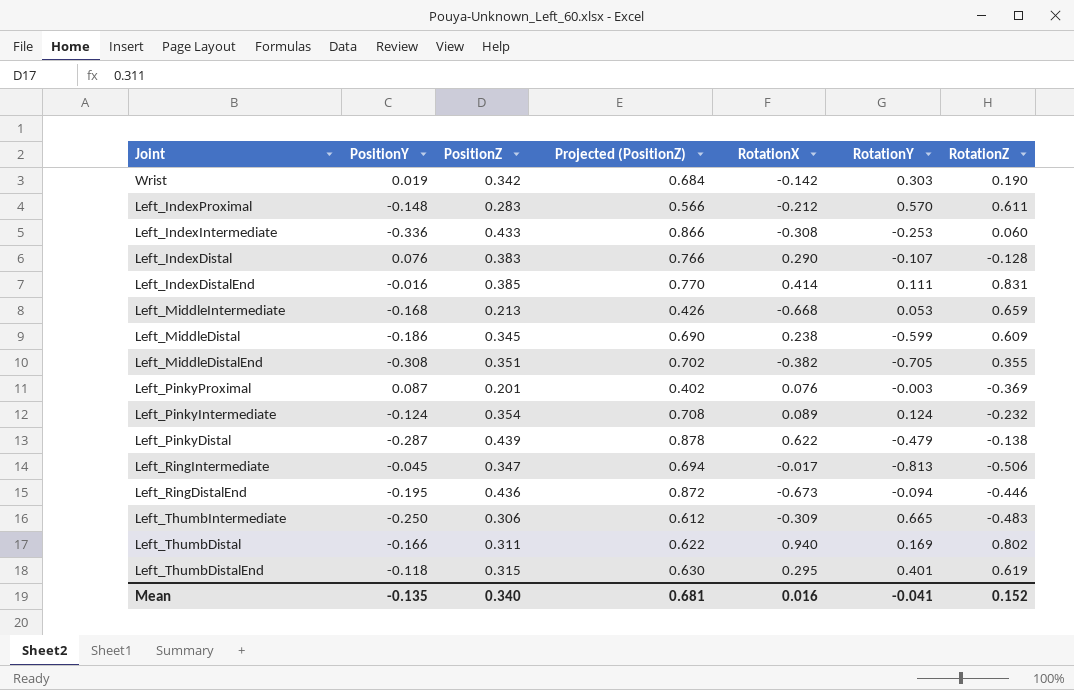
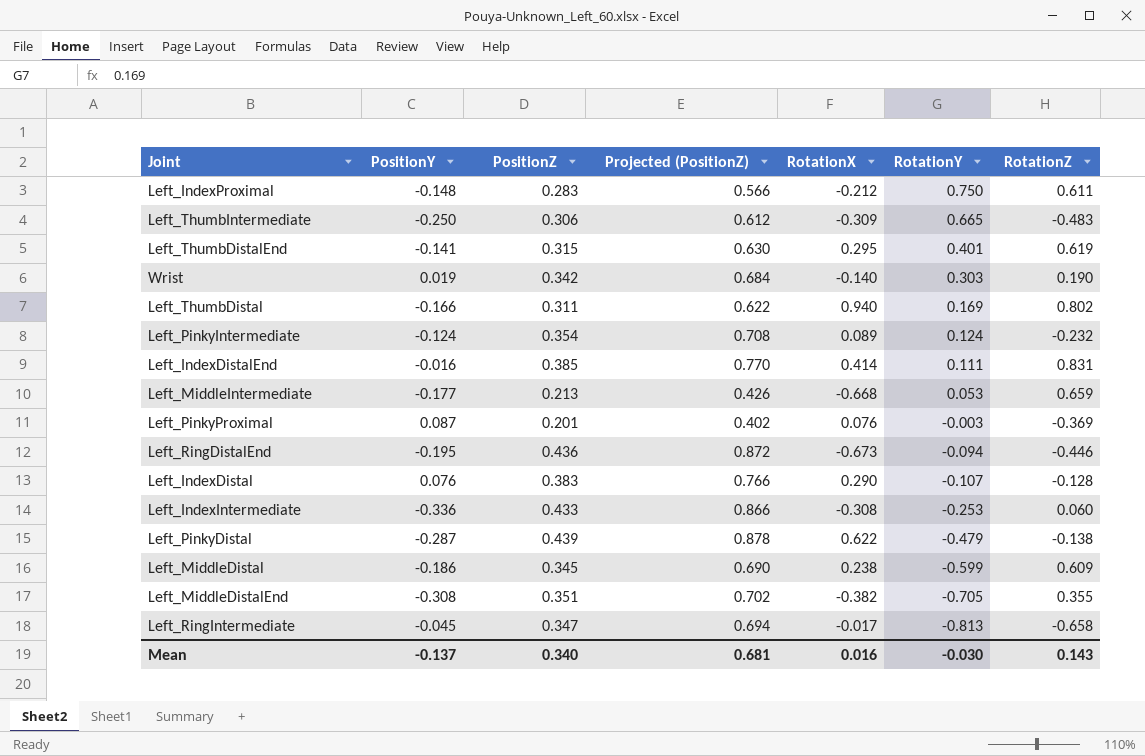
row order: none -> RotationY descending
Left_IndexProximal | RotationY: 0.570 -> 0.750
Left_ThumbDistalEnd | PositionY: -0.118 -> -0.141
Wrist | RotationX: -0.142 -> -0.140
Left_MiddleIntermediate | PositionY: -0.168 -> -0.177
Left_RingIntermediate | RotationZ: -0.506 -> -0.658
Mean | PositionY: -0.135 -> -0.137
Mean | RotationY: -0.041 -> -0.030
Mean | RotationZ: 0.152 -> 0.143

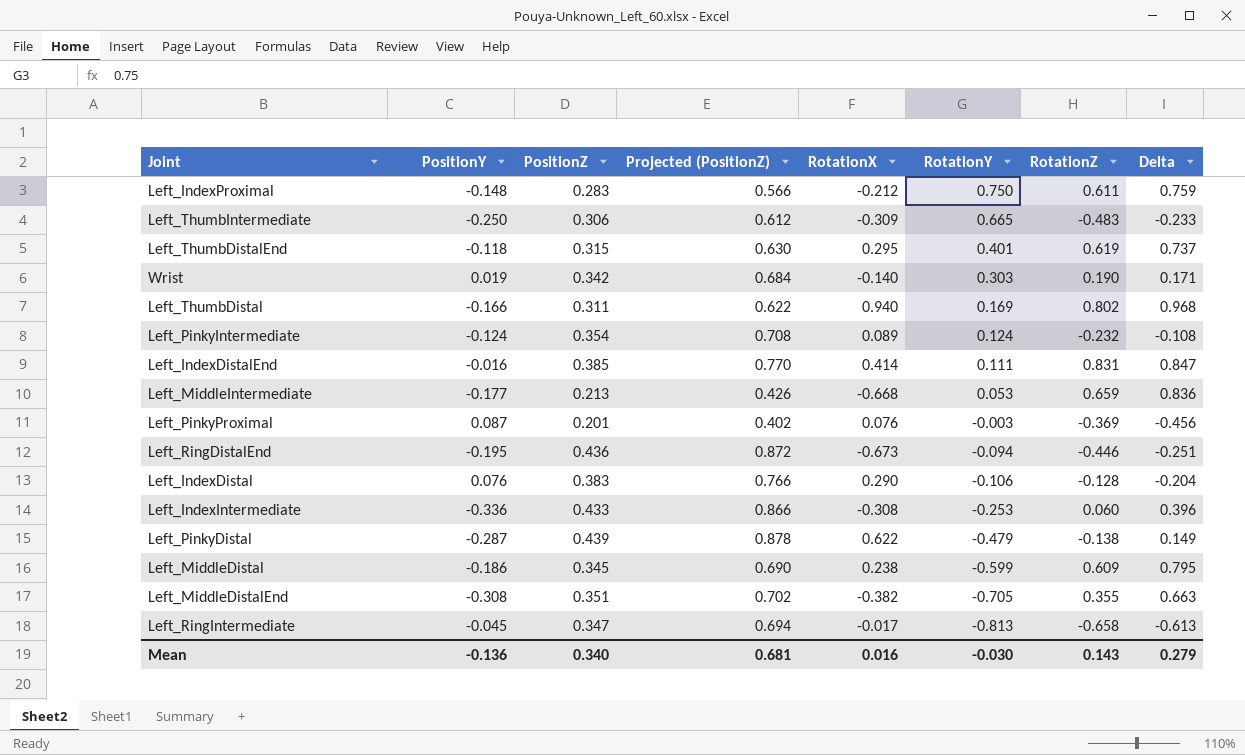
column Delta | formula: none -> [RotationZ] - [PositionY]
Left_ThumbDistalEnd | PositionY: -0.141 -> -0.118
Left_IndexDistal | RotationY: -0.107 -> -0.106
Mean | PositionY: -0.137 -> -0.136

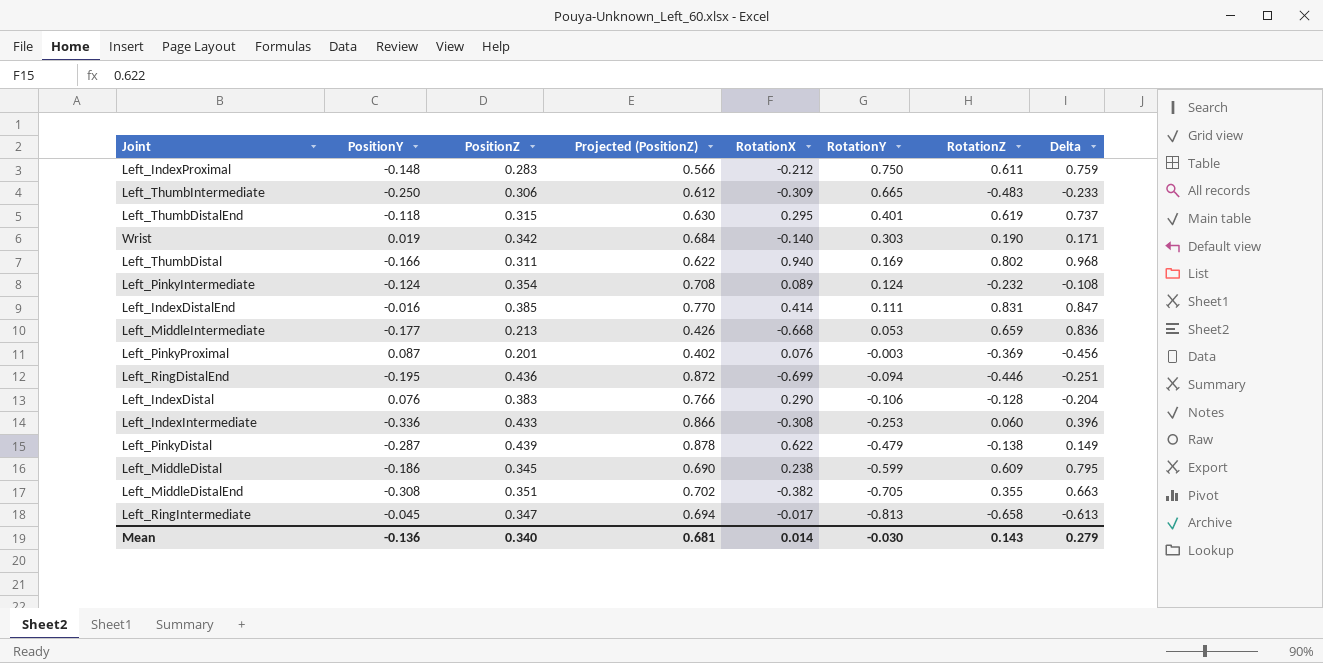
Left_RingDistalEnd | RotationX: -0.673 -> -0.699
Mean | RotationX: 0.016 -> 0.014

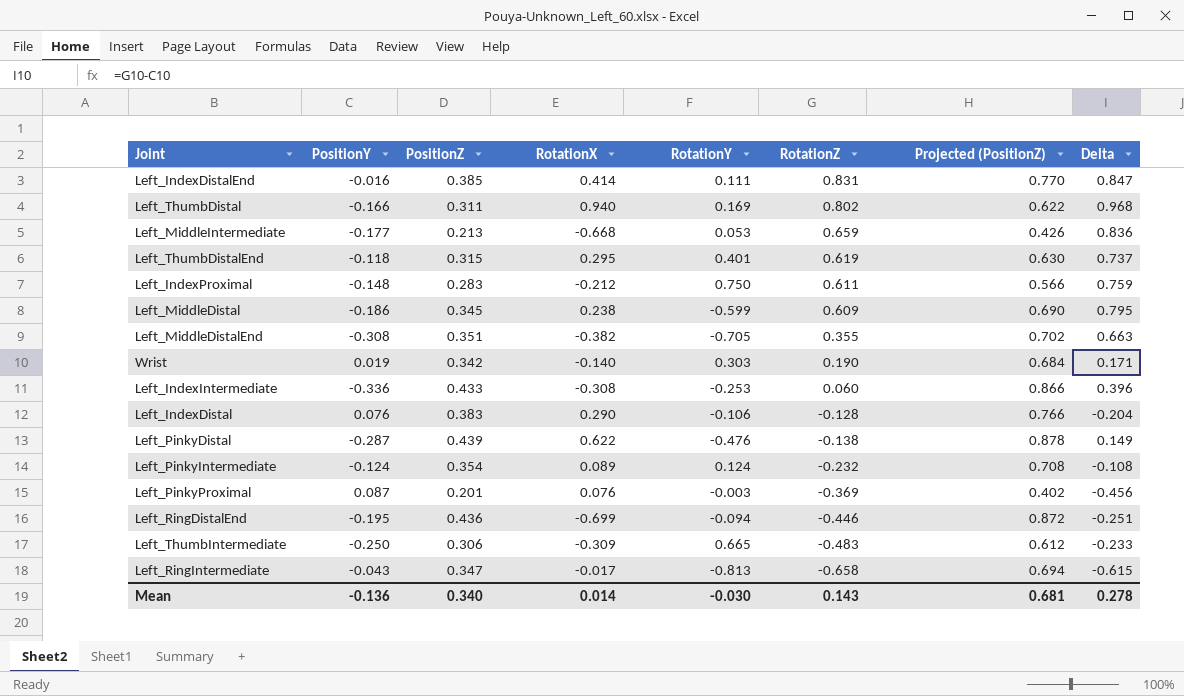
row order: RotationY descending -> RotationZ descending
column Projected (PositionZ) | position: 4 -> 7
Left_PinkyDistal | RotationY: -0.479 -> -0.476
Left_RingIntermediate | PositionY: -0.045 -> -0.043
Left_RingIntermediate | Delta: -0.613 -> -0.615
Mean | Delta: 0.279 -> 0.278

